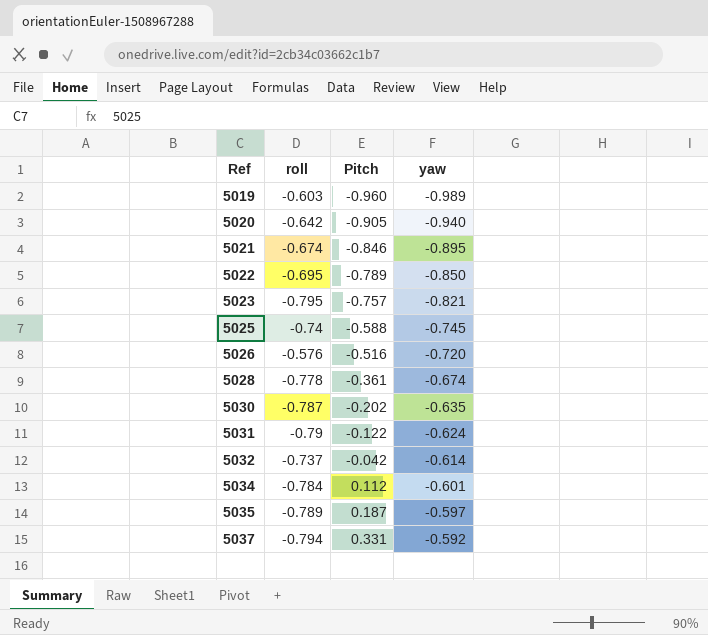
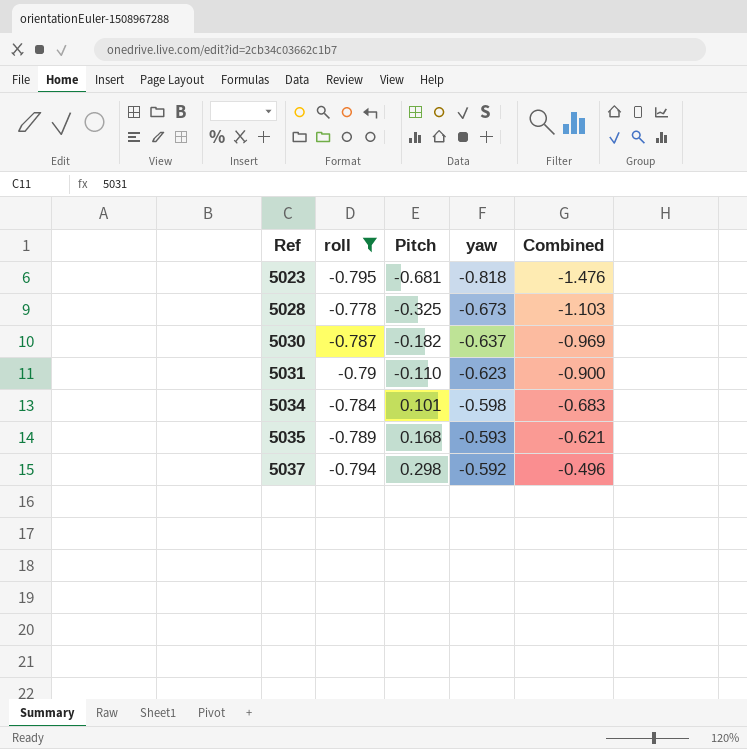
filter: none -> roll <= -0.778
column Combined | formula: none -> [roll] + [Pitch]
5023 | Pitch: -0.757 -> -0.681
5023 | yaw: -0.821 -> -0.818
5028 | Pitch: -0.361 -> -0.325
5028 | yaw: -0.674 -> -0.673
5030 | Pitch: -0.202 -> -0.182
5030 | yaw: -0.635 -> -0.637
5031 | Pitch: -0.122 -> -0.110
5031 | yaw: -0.624 -> -0.623
5034 | Pitch: 0.112 -> 0.101
5034 | yaw: -0.601 -> -0.598
5035 | Pitch: 0.187 -> 0.168
5035 | yaw: -0.597 -> -0.593
5037 | Pitch: 0.331 -> 0.298

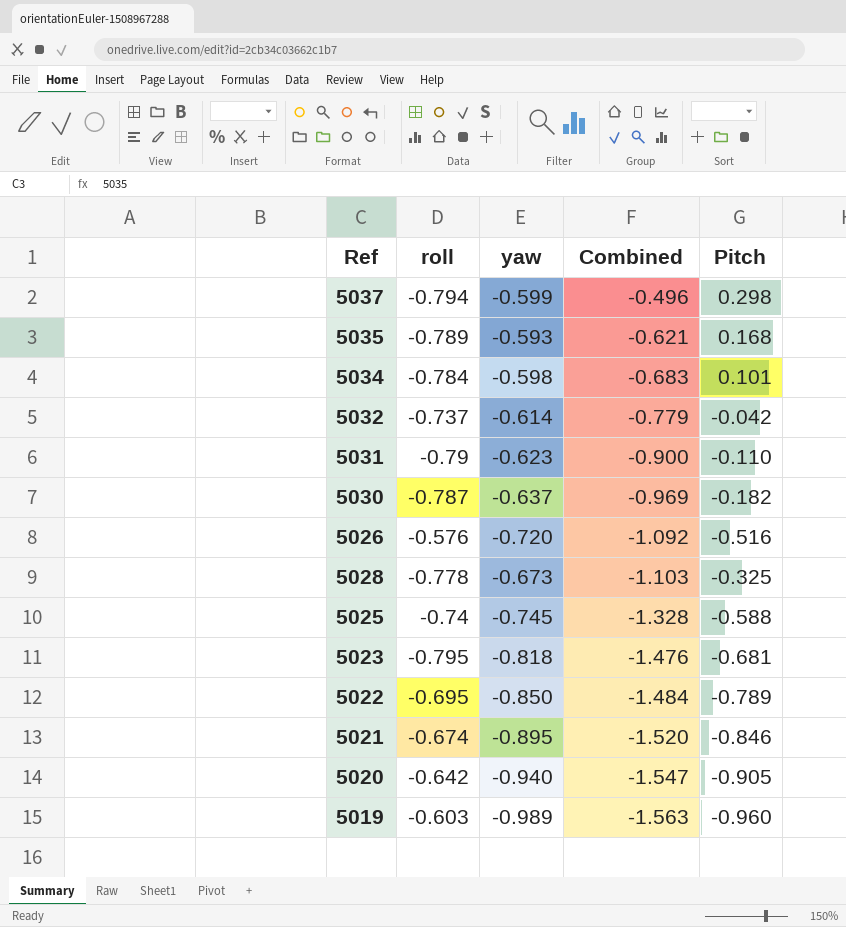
filter: roll <= -0.778 -> none
row order: Ref ascending -> Combined descending
column Pitch | position: 3 -> 5
5037 | yaw: -0.592 -> -0.599

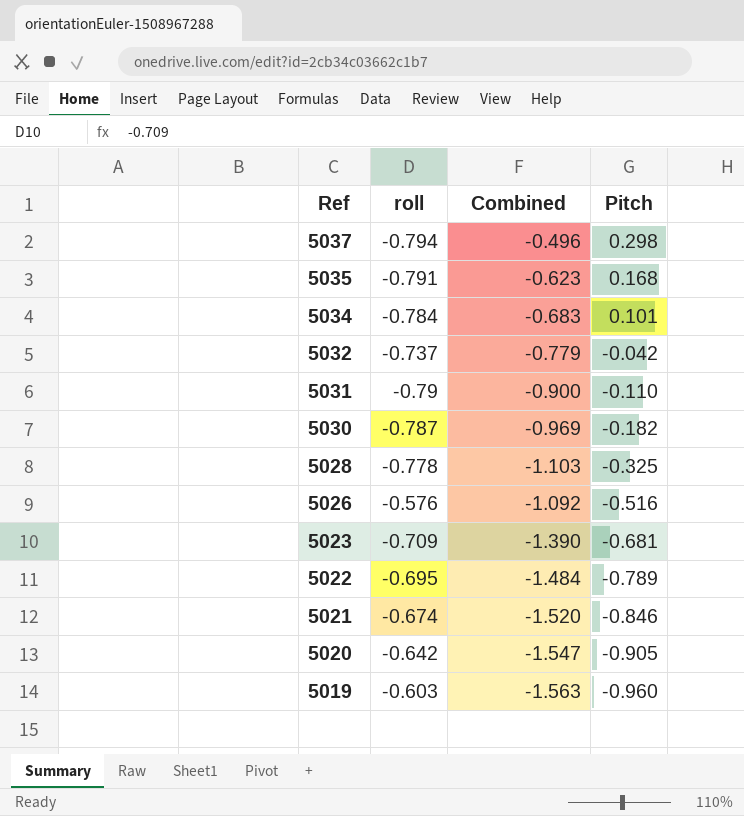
row order: Combined descending -> Ref descending
column yaw | position: 3 -> none
row 5025: -0.74 | -0.745 | -1.328 | -0.588 -> none
5035 | roll: -0.789 -> -0.791
5035 | Combined: -0.621 -> -0.623
5023 | roll: -0.795 -> -0.709
5023 | Combined: -1.476 -> -1.390

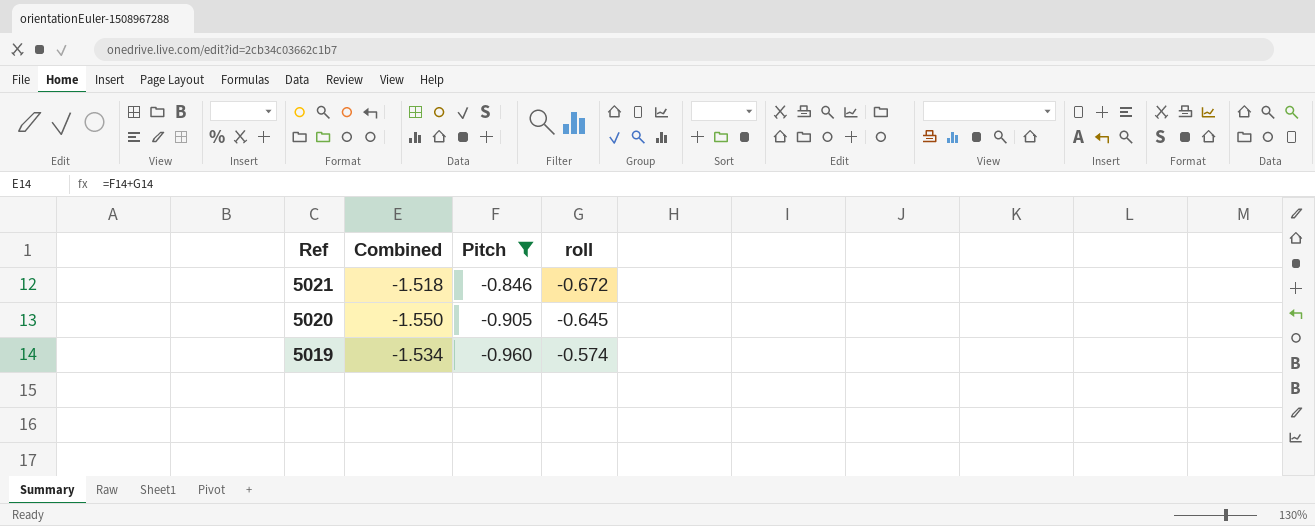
filter: none -> Pitch <= -0.846
column roll | position: 2 -> 4
5021 | Combined: -1.520 -> -1.518
5021 | roll: -0.674 -> -0.672
5020 | Combined: -1.547 -> -1.550
5020 | roll: -0.642 -> -0.645
5019 | Combined: -1.563 -> -1.534
5019 | roll: -0.603 -> -0.574

